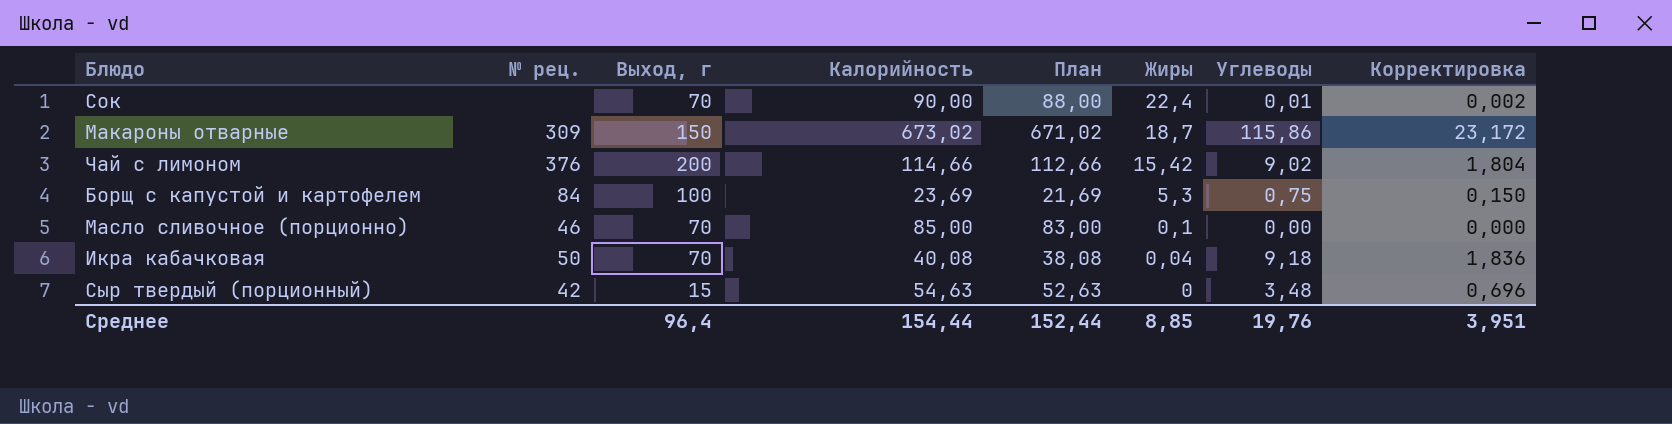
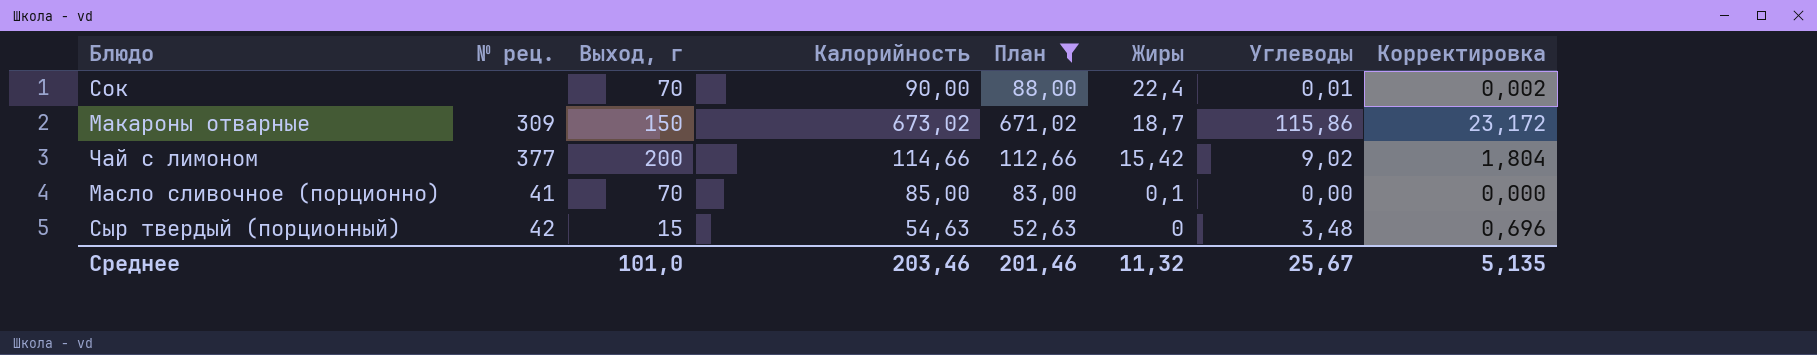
filter: none -> План >= 52,63
Чай с лимоном | № рец.: 376 -> 377
Масло сливочное (порционно) | № рец.: 46 -> 41
Среднее | Выход, г: 96,4 -> 101,0
Среднее | Калорийность: 154,44 -> 203,46
Среднее | План: 152,44 -> 201,46
Среднее | Жиры: 8,85 -> 11,32
Среднее | Углеводы: 19,76 -> 25,67
Среднее | Корректировка: 3,951 -> 5,135

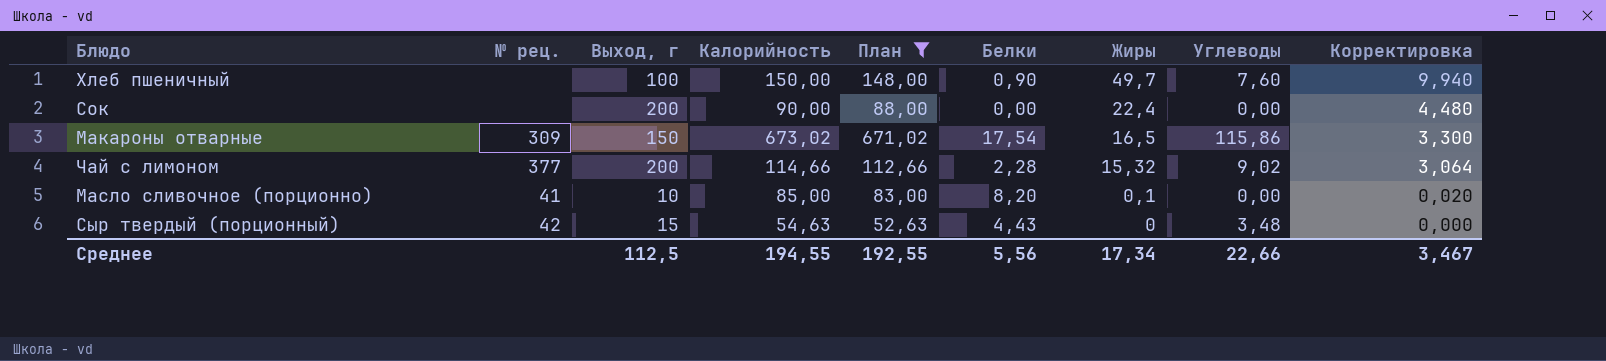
column Белки | position: none -> 6
column Корректировка | formula: [Углеводы] * 0,2 -> [Жиры] * 0,2
row Хлеб пшеничный: none -> none | 100 | 150,00 | 148,00 | 0,90 | 49,7 | 7,60 | 9,940
Сок | Выход, г: 70 -> 200
Сок | Углеводы: 0,01 -> 0,00
Макароны отварные | Жиры: 18,7 -> 16,5
Чай с лимоном | Жиры: 15,42 -> 15,32
Масло сливочное (порционно) | Выход, г: 70 -> 10
Среднее | Выход, г: 101,0 -> 112,5
Среднее | Калорийность: 203,46 -> 194,55
Среднее | План: 201,46 -> 192,55
Среднее | Жиры: 11,32 -> 17,34
Среднее | Углеводы: 25,67 -> 22,66
Среднее | Корректировка: 5,135 -> 3,467

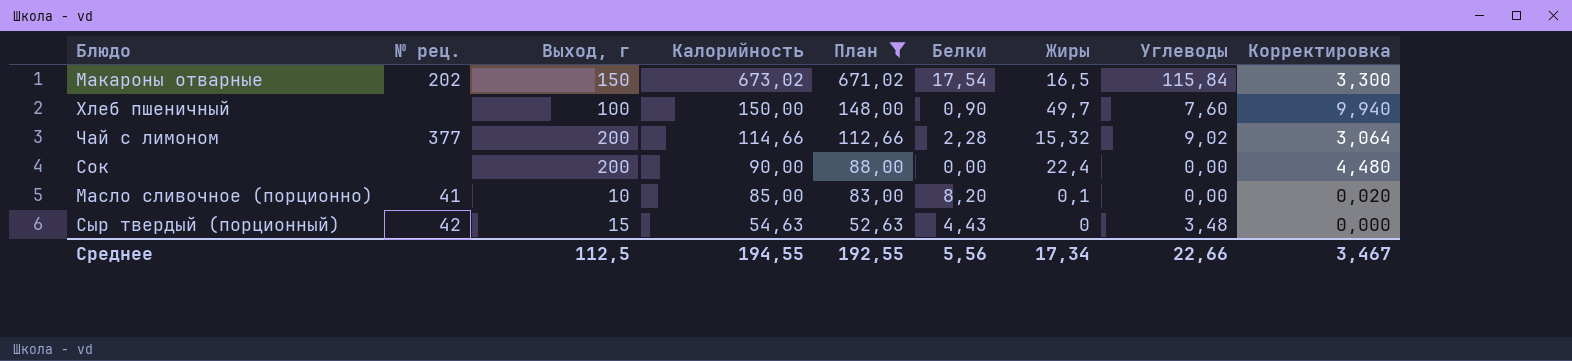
row order: Жиры descending -> Калорийность descending
Макароны отварные | № рец.: 309 -> 202
Макароны отварные | Углеводы: 115,86 -> 115,84

